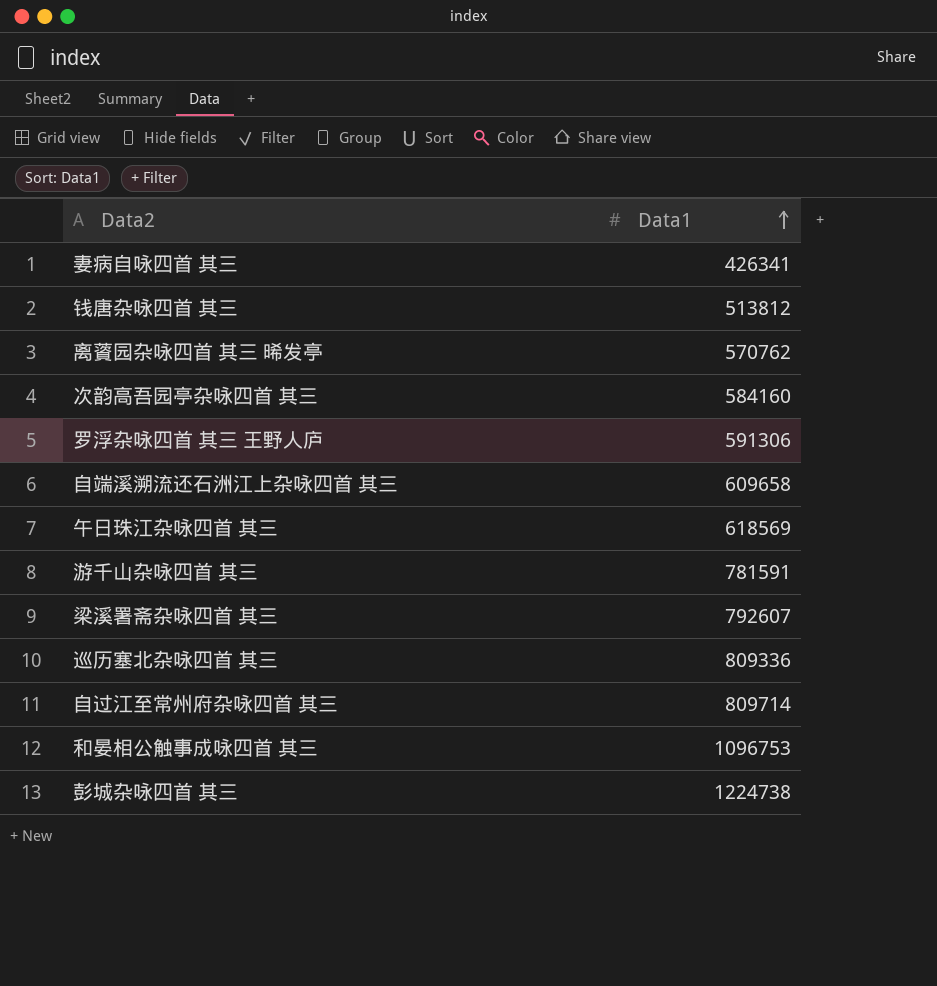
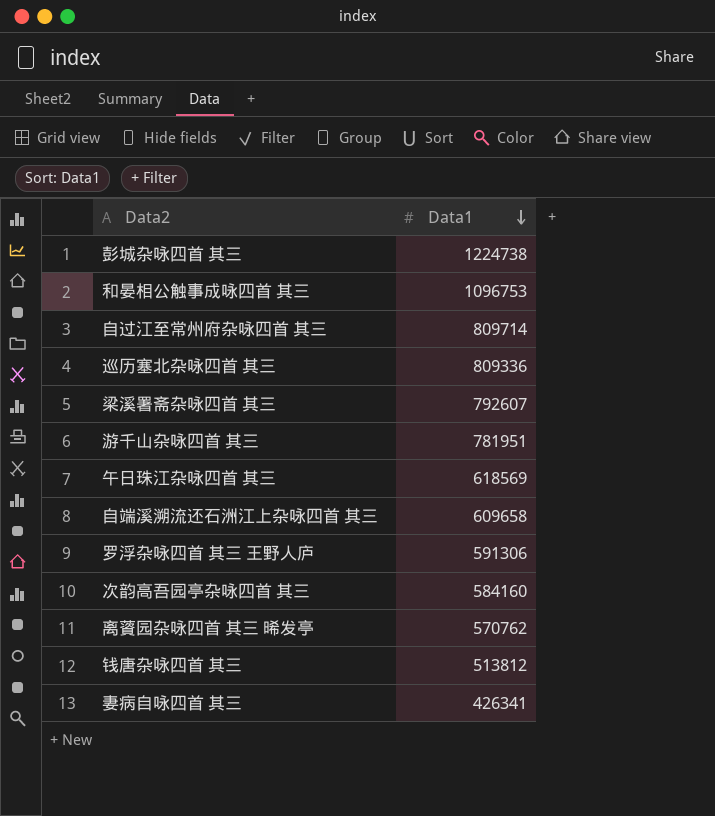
row order: Data1 ascending -> Data1 descending
游千山杂咏四首 其三 | Data1: 781591 -> 781951

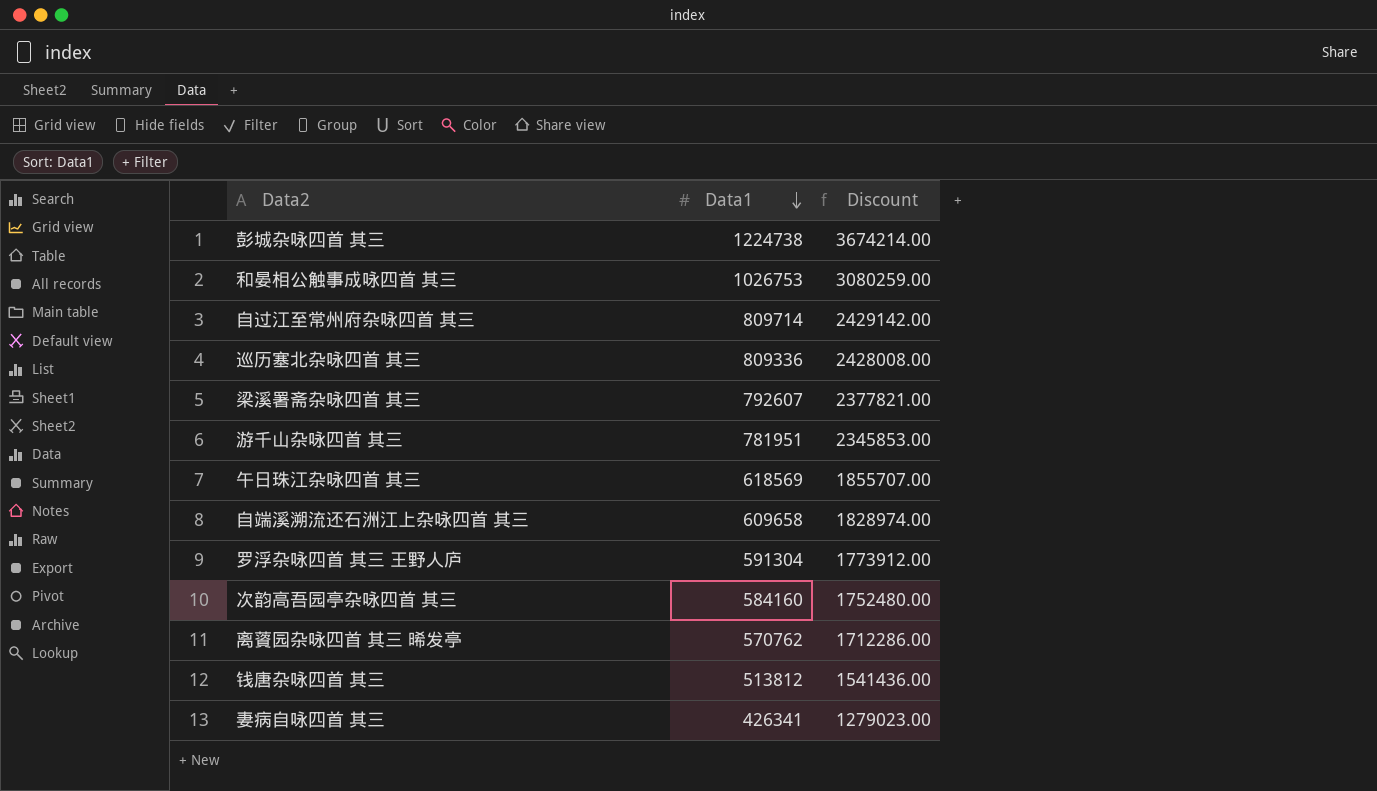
column Discount | formula: none -> [Data1] * 3
和晏相公触事成咏四首 其三 | Data1: 1096753 -> 1026753
罗浮杂咏四首 其三 王野人庐 | Data1: 591306 -> 591304

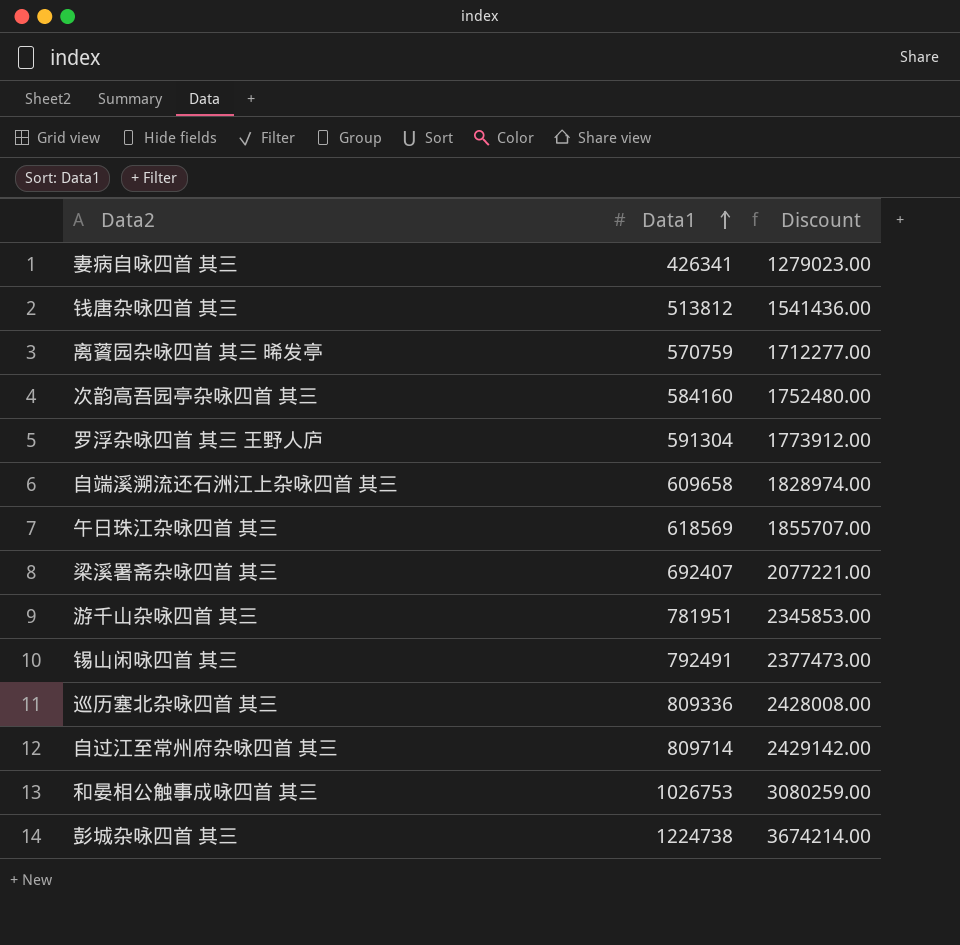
row order: Data1 descending -> Data1 ascending
离薋园杂咏四首 其三 晞发亭 | Data1: 570762 -> 570759
离薋园杂咏四首 其三 晞发亭 | Discount: 1712286.00 -> 1712277.00
梁溪署斋杂咏四首 其三 | Data1: 792607 -> 692407
梁溪署斋杂咏四首 其三 | Discount: 2377821.00 -> 2077221.00
row 锡山闲咏四首 其三: none -> 792491 | 2377473.00

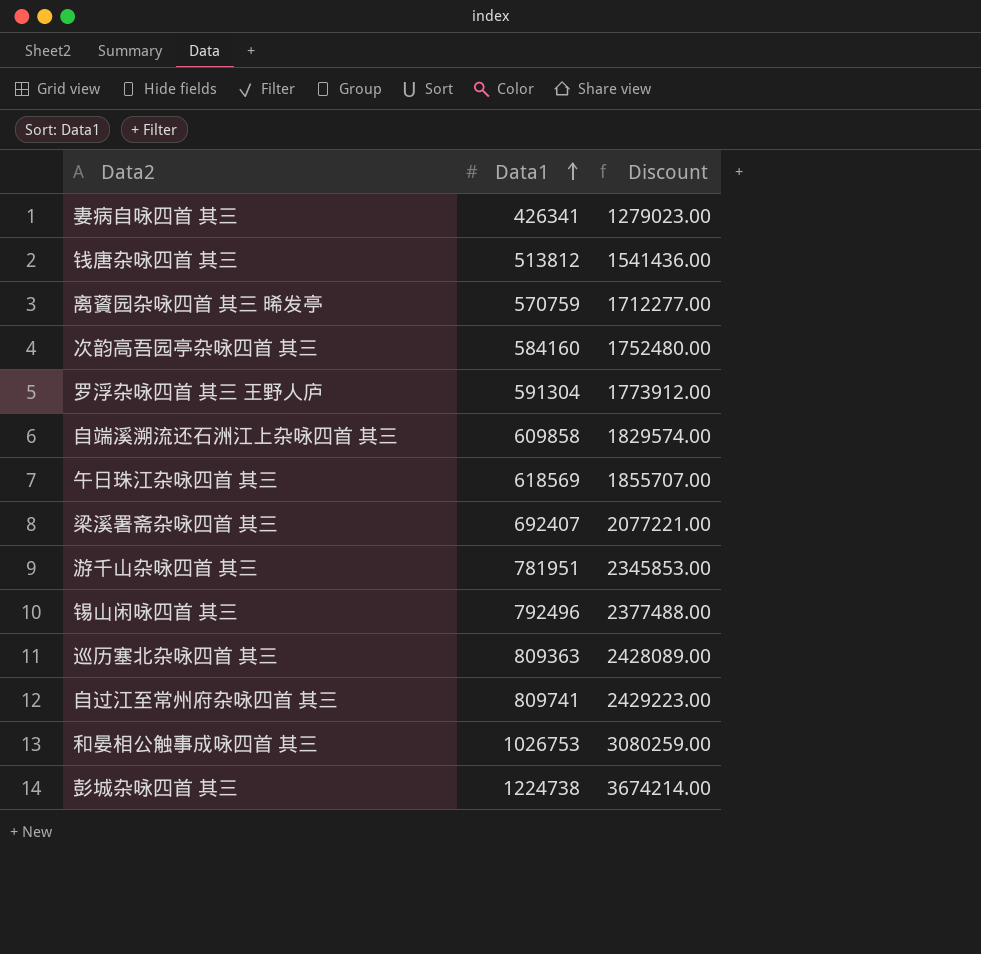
自端溪溯流还石洲江上杂咏四首 其三 | Data1: 609658 -> 609858
自端溪溯流还石洲江上杂咏四首 其三 | Discount: 1828974.00 -> 1829574.00
锡山闲咏四首 其三 | Data1: 792491 -> 792496
锡山闲咏四首 其三 | Discount: 2377473.00 -> 2377488.00
巡历塞北杂咏四首 其三 | Data1: 809336 -> 809363
巡历塞北杂咏四首 其三 | Discount: 2428008.00 -> 2428089.00
自过江至常州府杂咏四首 其三 | Data1: 809714 -> 809741
自过江至常州府杂咏四首 其三 | Discount: 2429142.00 -> 2429223.00

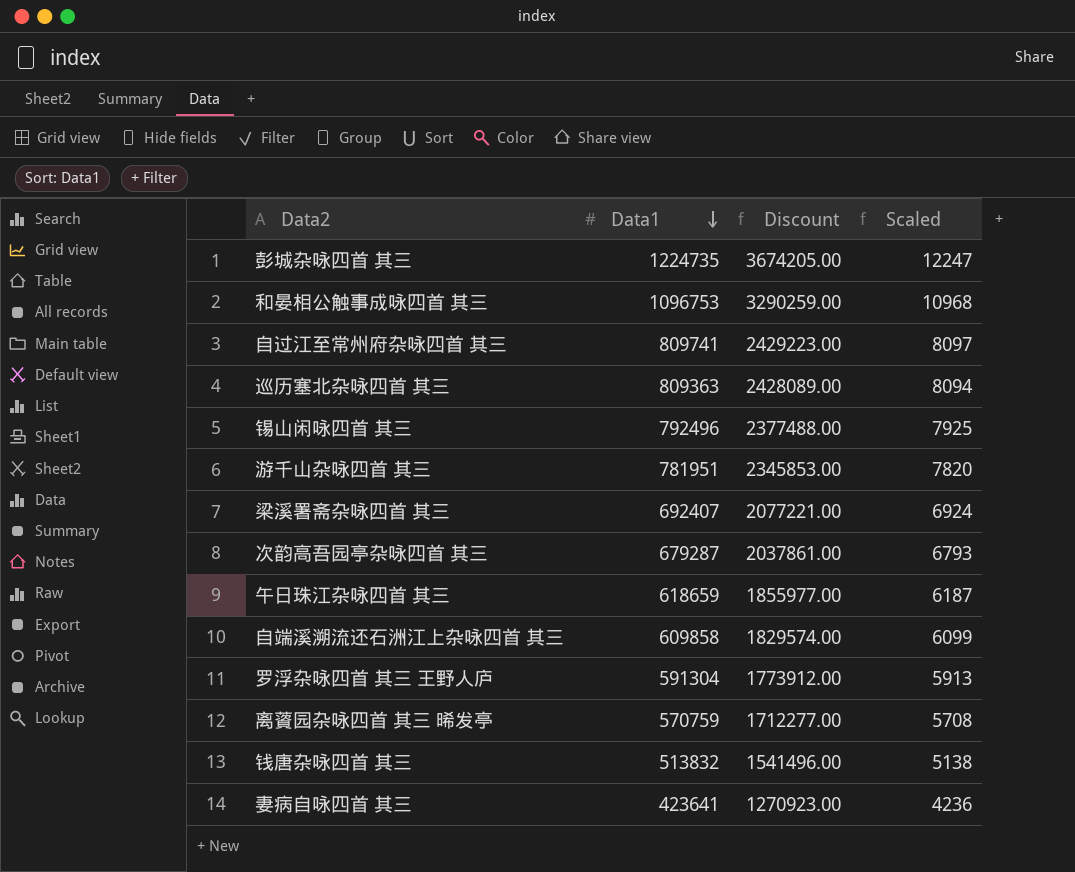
row order: Data1 ascending -> Data1 descending
column Scaled | formula: none -> [Data1] * 0.01
彭城杂咏四首 其三 | Data1: 1224738 -> 1224735
彭城杂咏四首 其三 | Discount: 3674214.00 -> 3674205.00
和晏相公触事成咏四首 其三 | Data1: 1026753 -> 1096753
和晏相公触事成咏四首 其三 | Discount: 3080259.00 -> 3290259.00
次韵高吾园亭杂咏四首 其三 | Data1: 584160 -> 679287
次韵高吾园亭杂咏四首 其三 | Discount: 1752480.00 -> 2037861.00
午日珠江杂咏四首 其三 | Data1: 618569 -> 618659
午日珠江杂咏四首 其三 | Discount: 1855707.00 -> 1855977.00
钱唐杂咏四首 其三 | Data1: 513812 -> 513832
钱唐杂咏四首 其三 | Discount: 1541436.00 -> 1541496.00
妻病自咏四首 其三 | Data1: 426341 -> 423641
妻病自咏四首 其三 | Discount: 1279023.00 -> 1270923.00

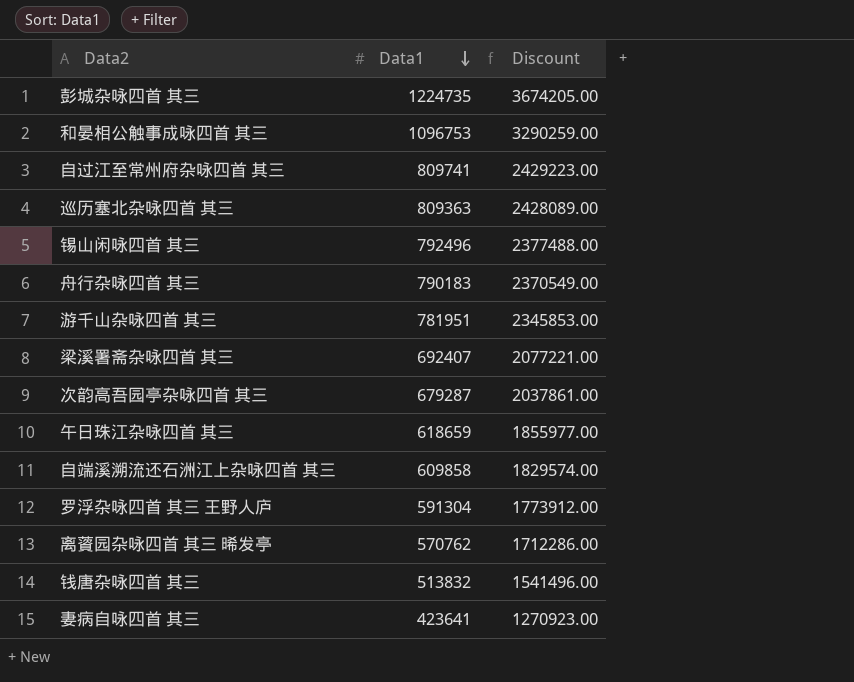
column Scaled | formula: [Data1] * 0.01 -> none
row 舟行杂咏四首 其三: none -> 790183 | 2370549.00
离薋园杂咏四首 其三 晞发亭 | Data1: 570759 -> 570762
离薋园杂咏四首 其三 晞发亭 | Discount: 1712277.00 -> 1712286.00

